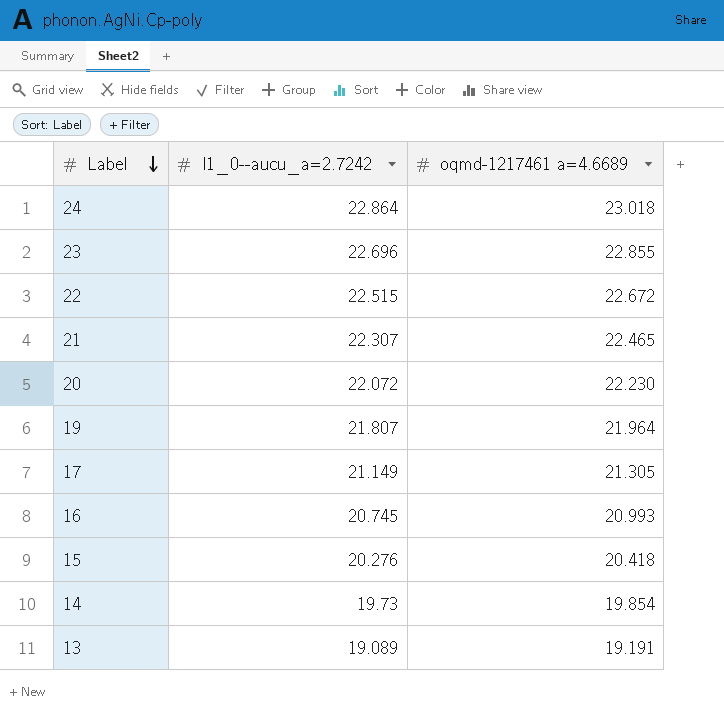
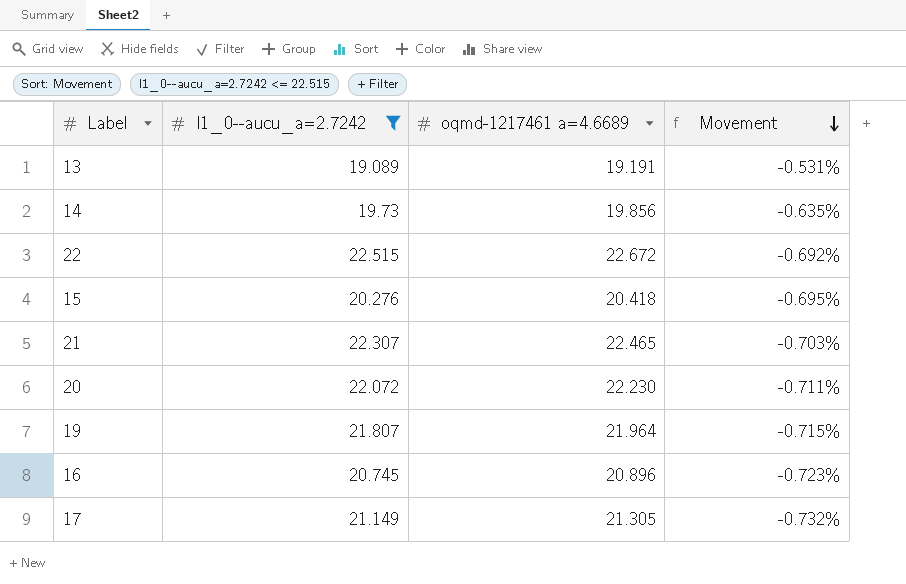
filter: none -> l1_0--aucu_a=2.7242 <= 22.515
row order: Label descending -> Movement descending
column Movement | formula: none -> ([l1_0--aucu_a=2.7242] - [oqmd-1217461 a=4.6689]) / [oqmd-1217461 a=4.6689]
14 | oqmd-1217461 a=4.6689: 19.854 -> 19.856
16 | oqmd-1217461 a=4.6689: 20.993 -> 20.896

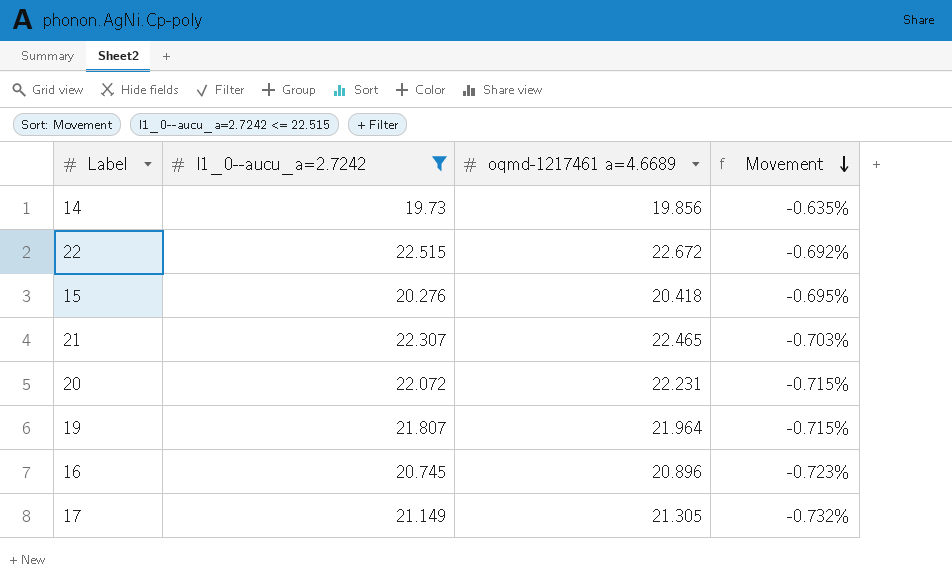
row 13: 19.089 | 19.191 | -0.531% -> none
20 | oqmd-1217461 a=4.6689: 22.230 -> 22.231
20 | Movement: -0.711% -> -0.715%

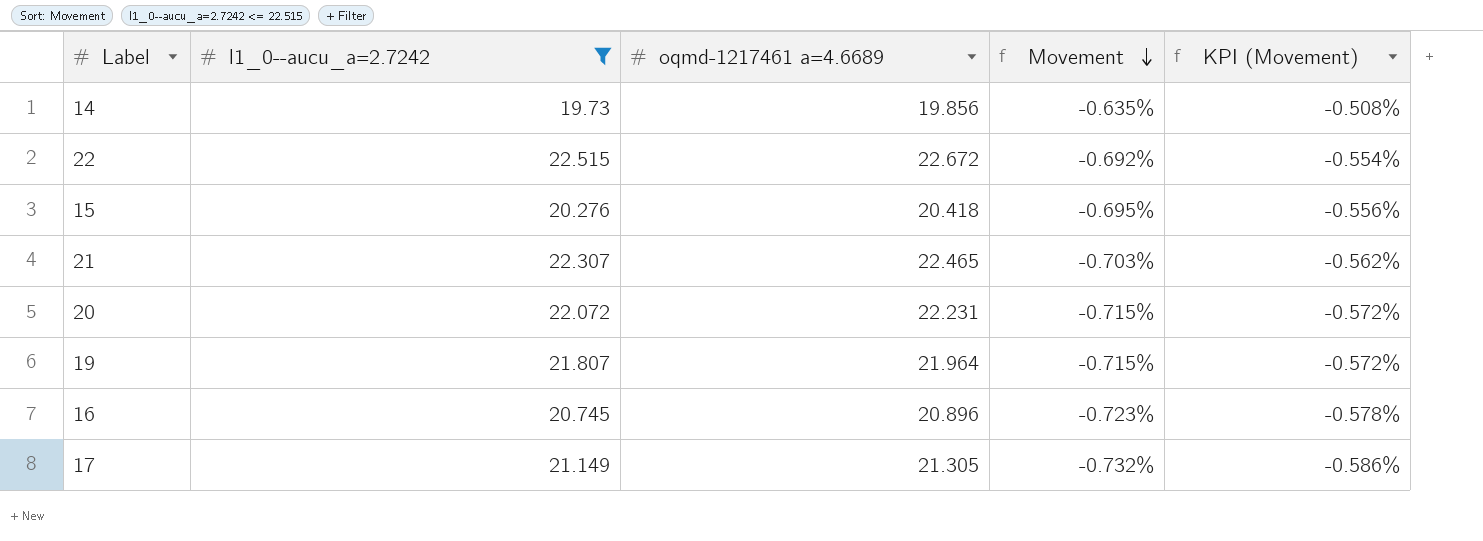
column KPI (Movement) | formula: none -> [Movement] * 0.8

